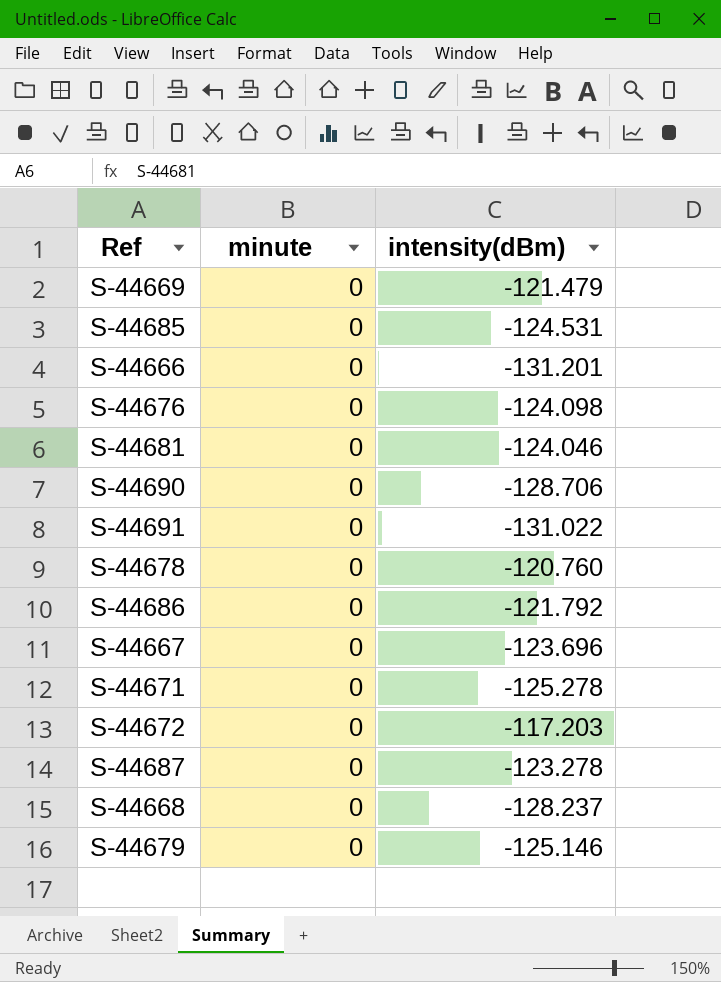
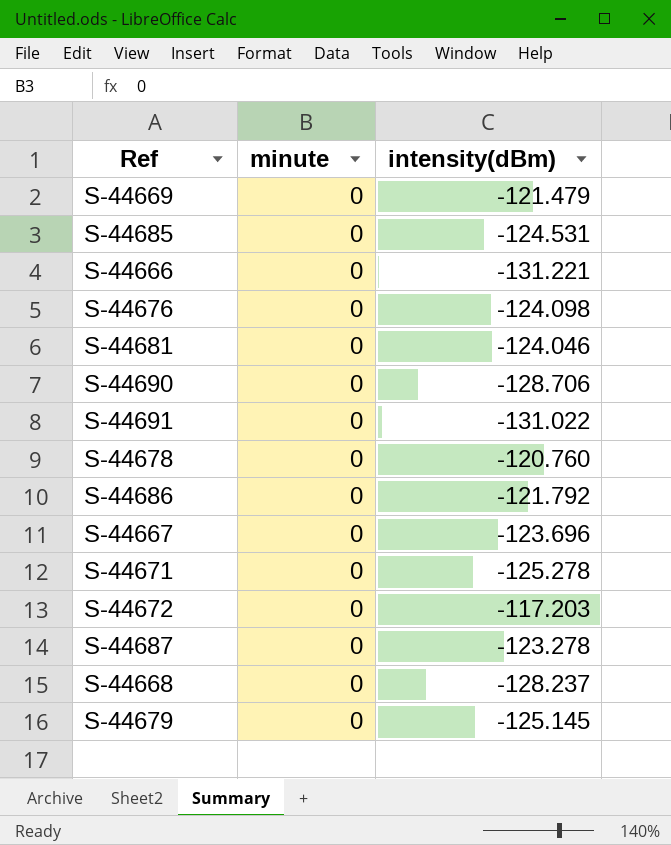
S-44666 | intensity(dBm): -131.201 -> -131.221
S-44679 | intensity(dBm): -125.146 -> -125.145

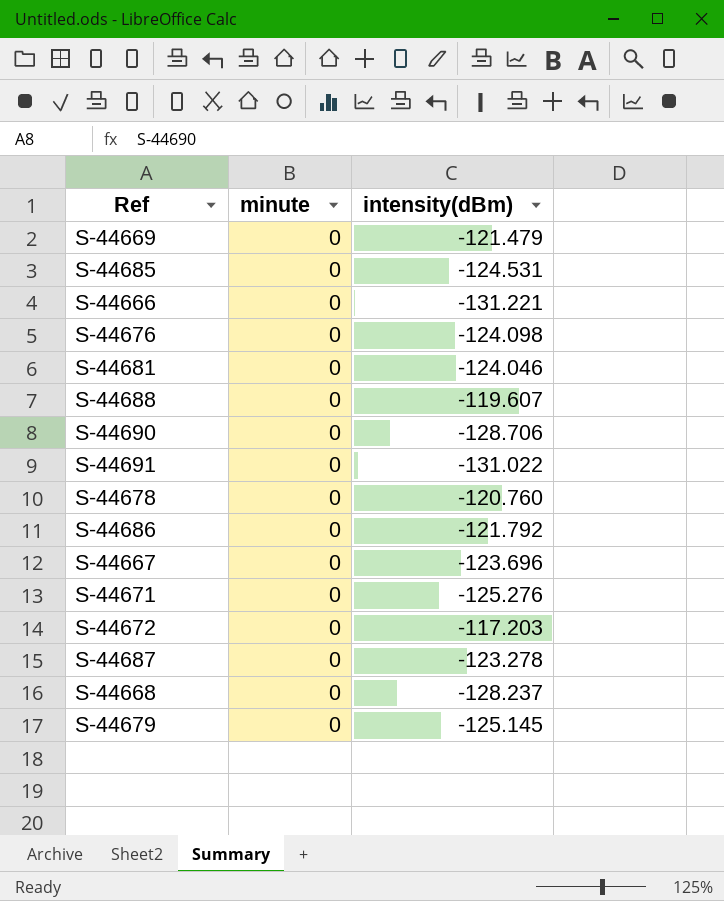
row S-44688: none -> 0 | -119.607
S-44671 | intensity(dBm): -125.278 -> -125.276

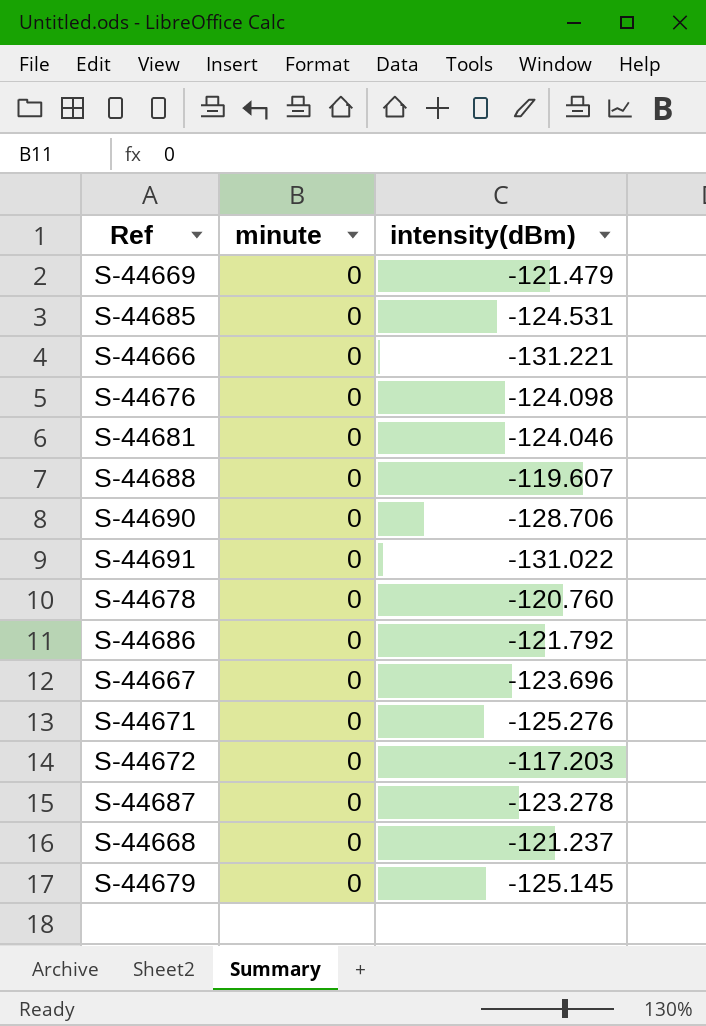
S-44668 | intensity(dBm): -128.237 -> -121.237

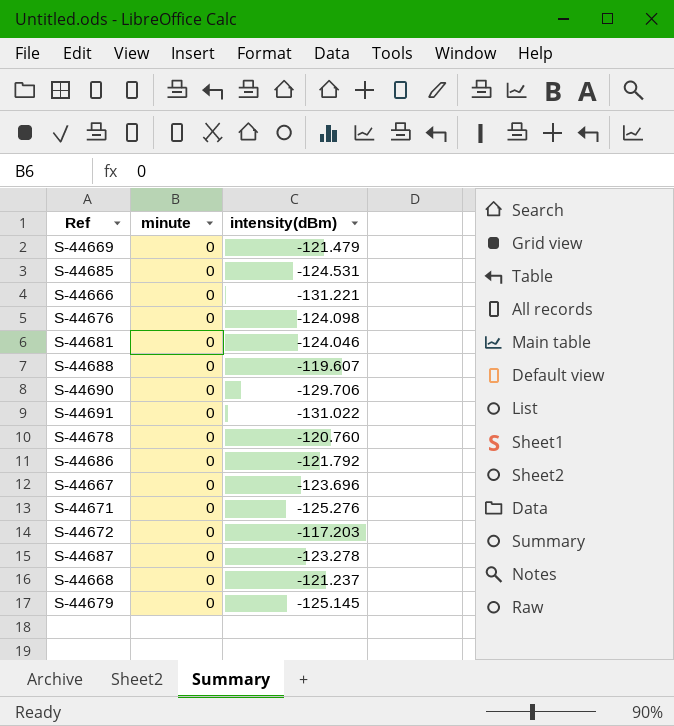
S-44690 | intensity(dBm): -128.706 -> -129.706

